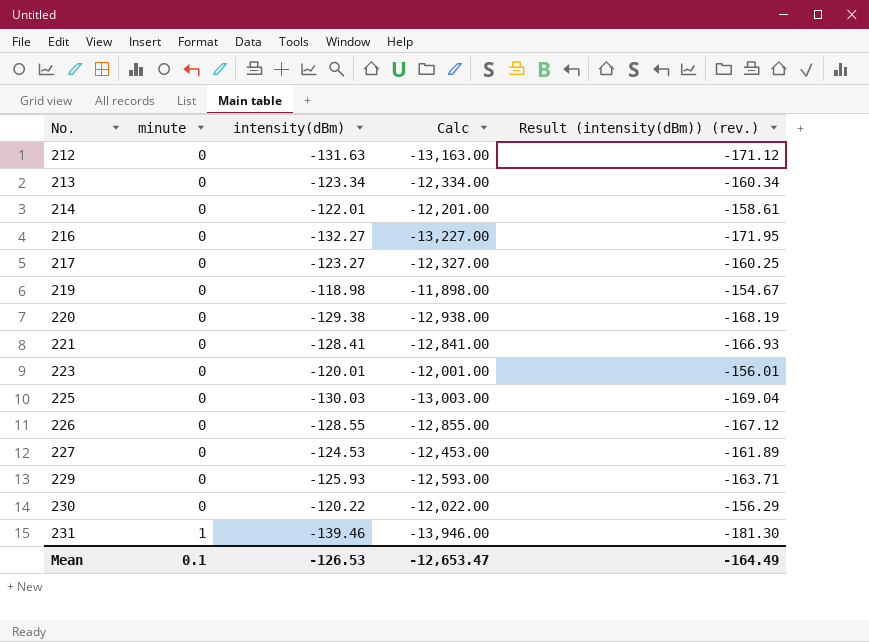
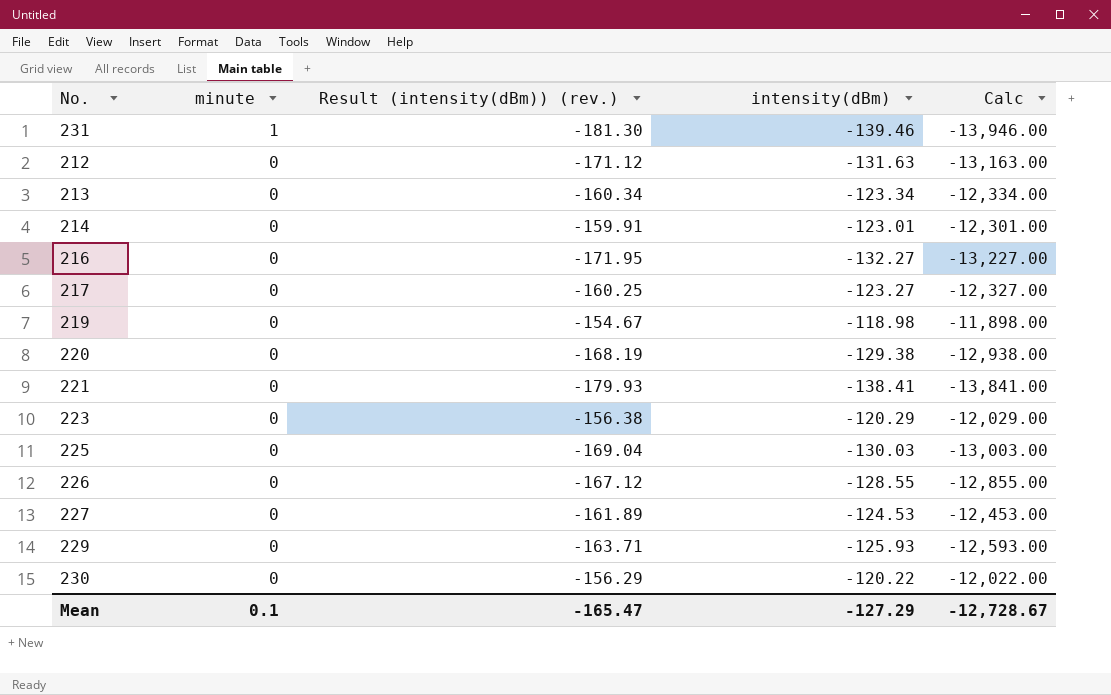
row order: No. ascending -> minute descending
column Result (intensity(dBm)) (rev.) | position: 5 -> 3
214 | Result (intensity(dBm)) (rev.): -158.61 -> -159.91
214 | intensity(dBm): -122.01 -> -123.01
214 | Calc: -12,201.00 -> -12,301.00
221 | Result (intensity(dBm)) (rev.): -166.93 -> -179.93
221 | intensity(dBm): -128.41 -> -138.41
221 | Calc: -12,841.00 -> -13,841.00
223 | Result (intensity(dBm)) (rev.): -156.01 -> -156.38
223 | intensity(dBm): -120.01 -> -120.29
223 | Calc: -12,001.00 -> -12,029.00
Mean | Result (intensity(dBm)) (rev.): -164.49 -> -165.47
Mean | intensity(dBm): -126.53 -> -127.29
Mean | Calc: -12,653.47 -> -12,728.67

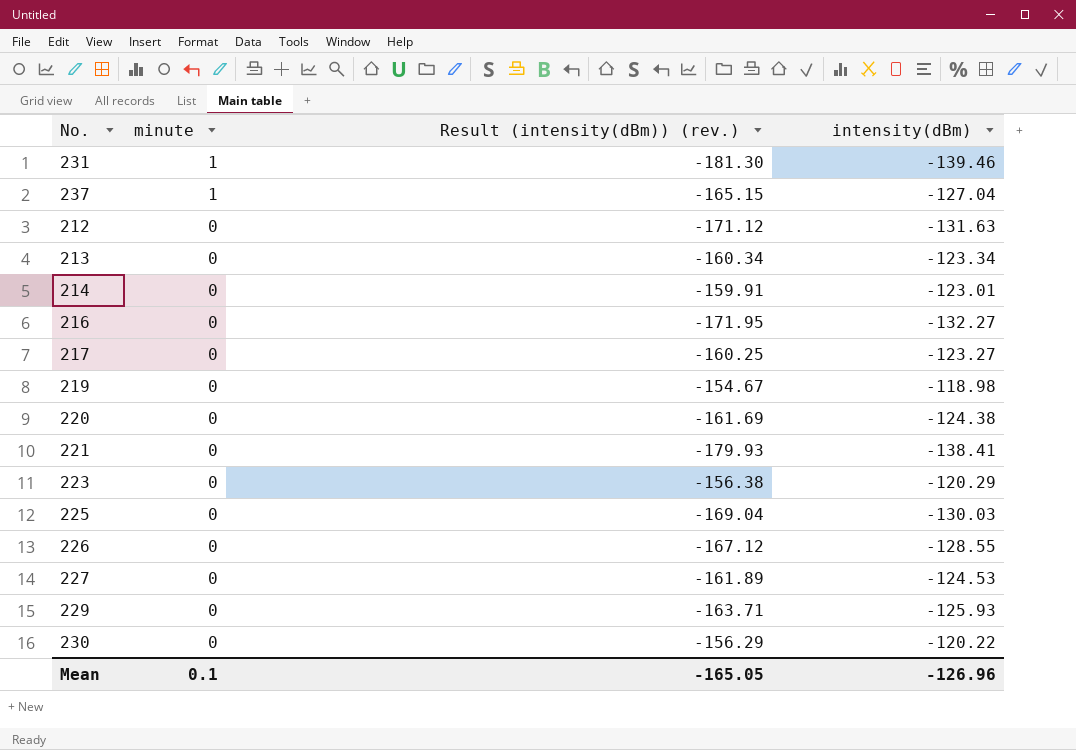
column Calc | formula: [intensity(dBm)] * 100 -> none
row 237: none -> 1 | -165.15 | -127.04
220 | Result (intensity(dBm)) (rev.): -168.19 -> -161.69
220 | intensity(dBm): -129.38 -> -124.38
Mean | Result (intensity(dBm)) (rev.): -165.47 -> -165.05
Mean | intensity(dBm): -127.29 -> -126.96

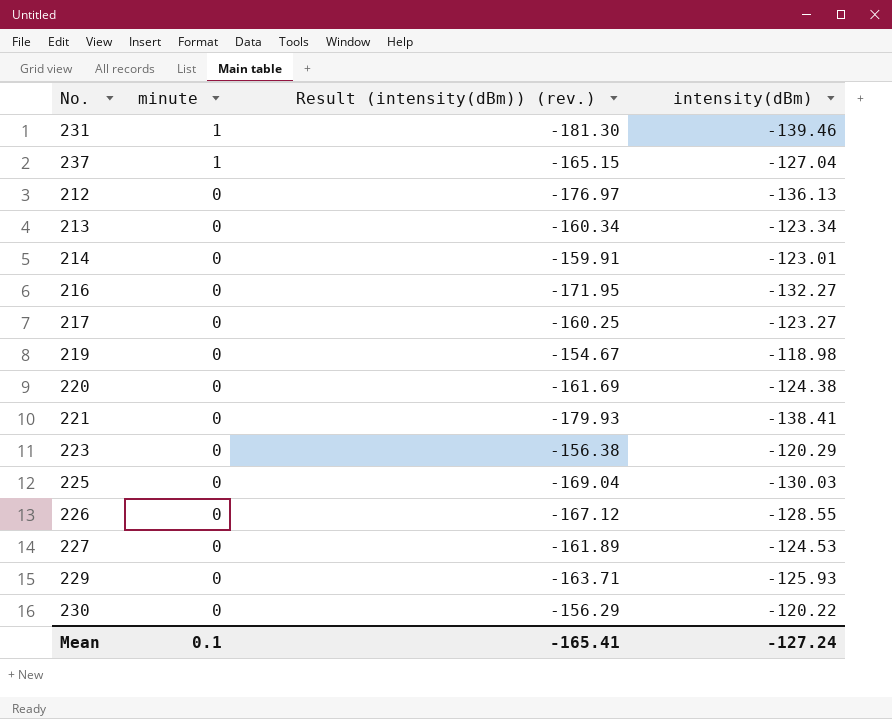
212 | Result (intensity(dBm)) (rev.): -171.12 -> -176.97
212 | intensity(dBm): -131.63 -> -136.13
Mean | Result (intensity(dBm)) (rev.): -165.05 -> -165.41
Mean | intensity(dBm): -126.96 -> -127.24

